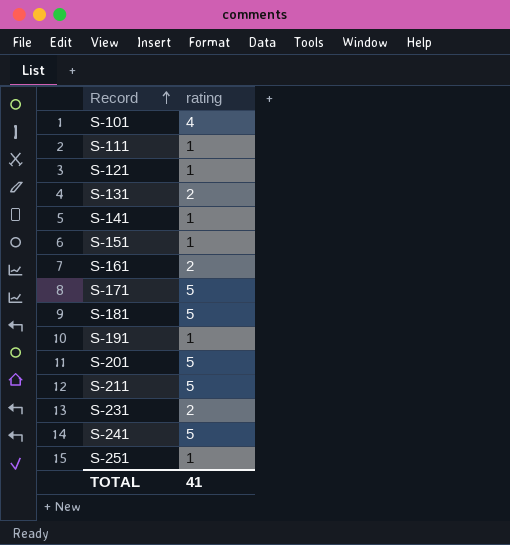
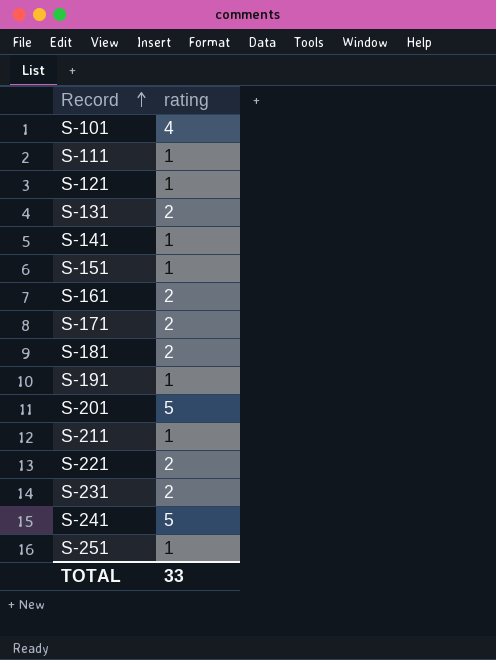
S-171 | rating: 5 -> 2
S-181 | rating: 5 -> 2
S-211 | rating: 5 -> 1
row S-221: none -> 2
TOTAL | rating: 41 -> 33

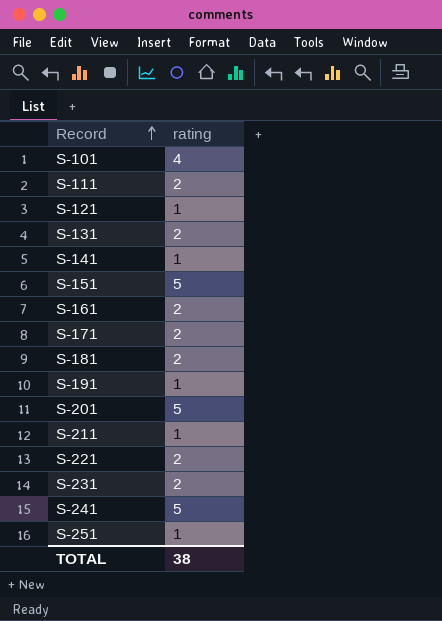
S-111 | rating: 1 -> 2
S-151 | rating: 1 -> 5
TOTAL | rating: 33 -> 38

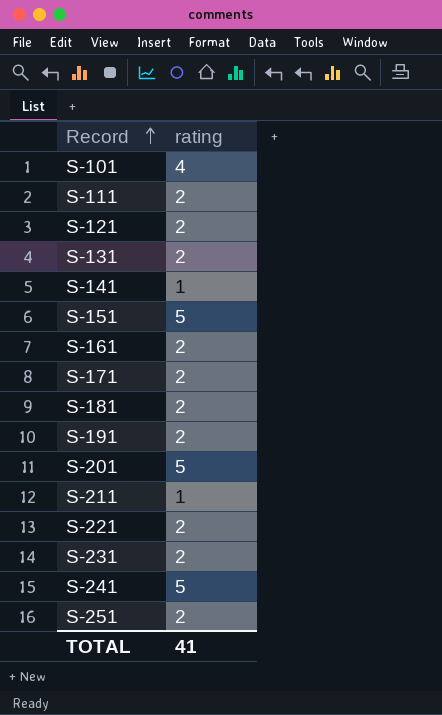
S-121 | rating: 1 -> 2
S-191 | rating: 1 -> 2
S-251 | rating: 1 -> 2
TOTAL | rating: 38 -> 41

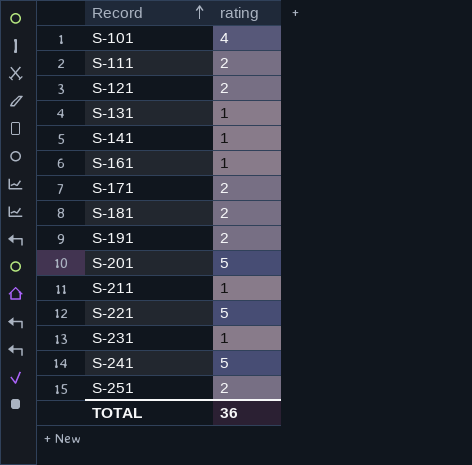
row S-151: 5 -> none
S-131 | rating: 2 -> 1
S-161 | rating: 2 -> 1
S-221 | rating: 2 -> 5
S-231 | rating: 2 -> 1
TOTAL | rating: 41 -> 36

